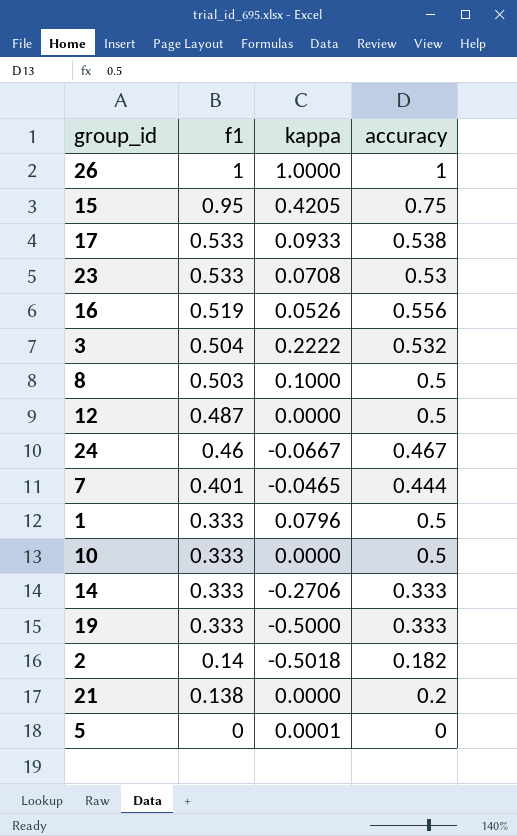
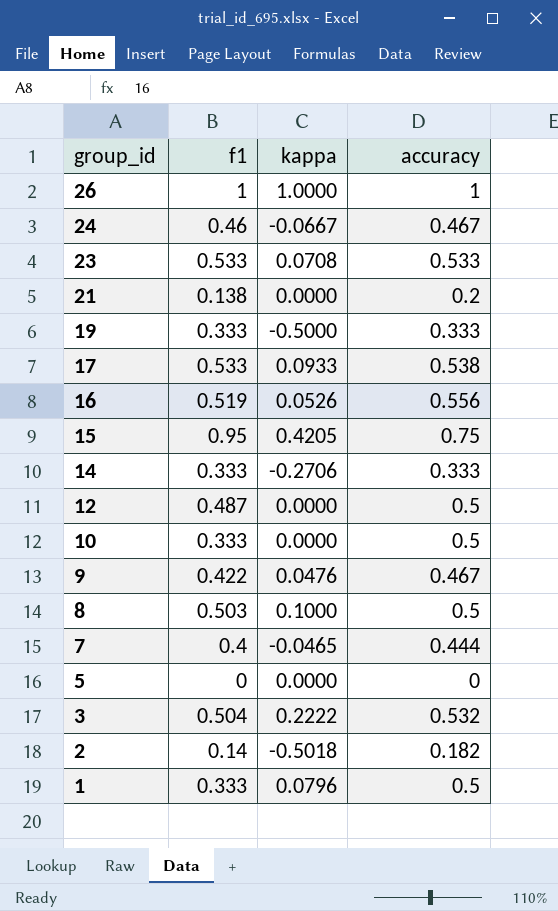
row order: f1 descending -> group_id descending
23 | accuracy: 0.53 -> 0.533
row 9: none -> 0.422 | 0.0476 | 0.467
7 | f1: 0.401 -> 0.4
5 | kappa: 0.0001 -> 0.0000

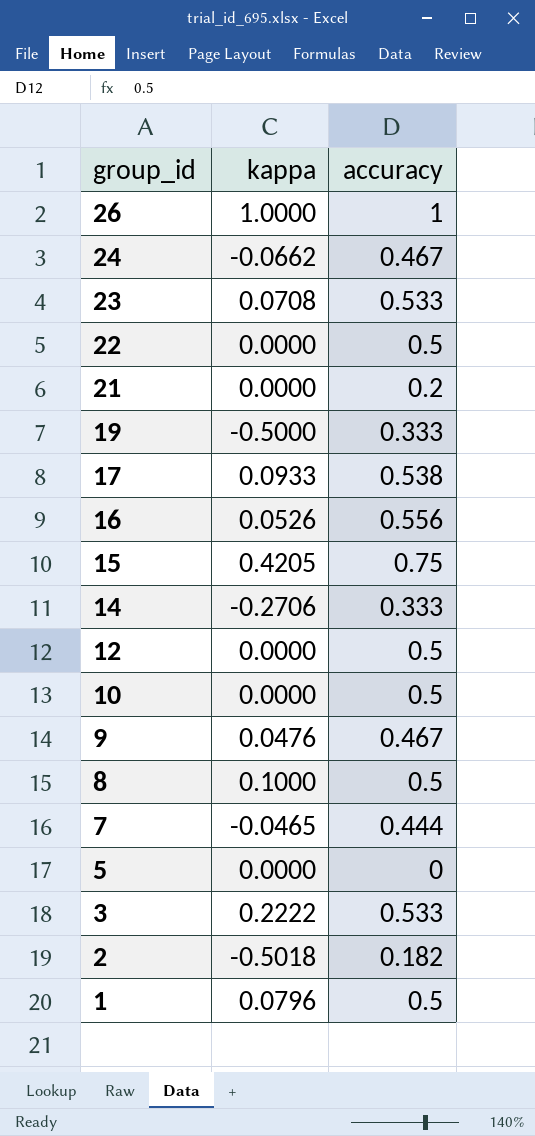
column f1 | position: 2 -> none
24 | kappa: -0.0667 -> -0.0662
row 22: none -> 0.0000 | 0.5
3 | accuracy: 0.532 -> 0.533

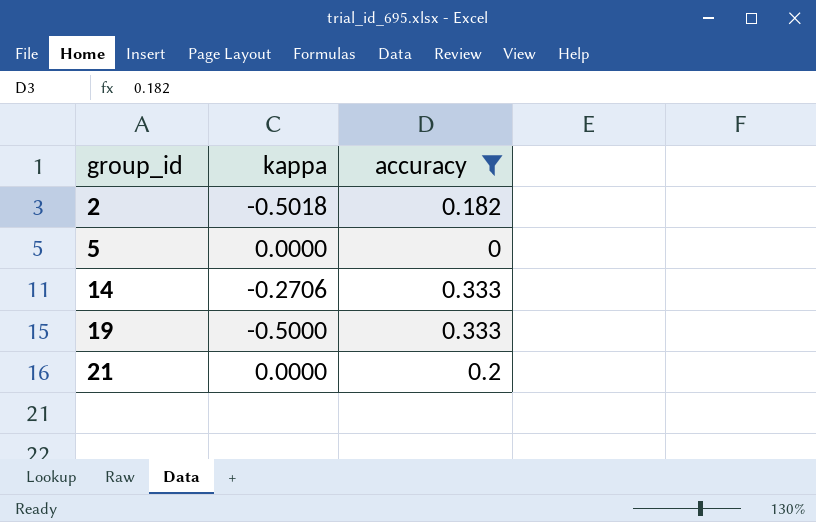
filter: none -> accuracy <= 0.333
row order: group_id descending -> group_id ascending

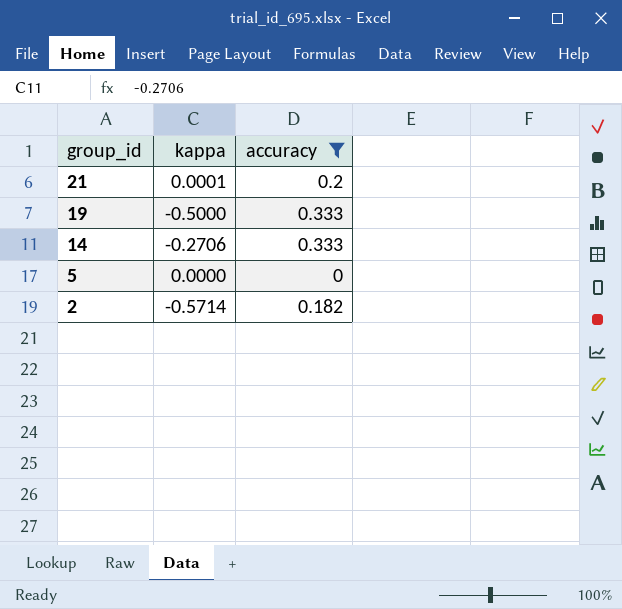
row order: group_id ascending -> group_id descending
21 | kappa: 0.0000 -> 0.0001
2 | kappa: -0.5018 -> -0.5714

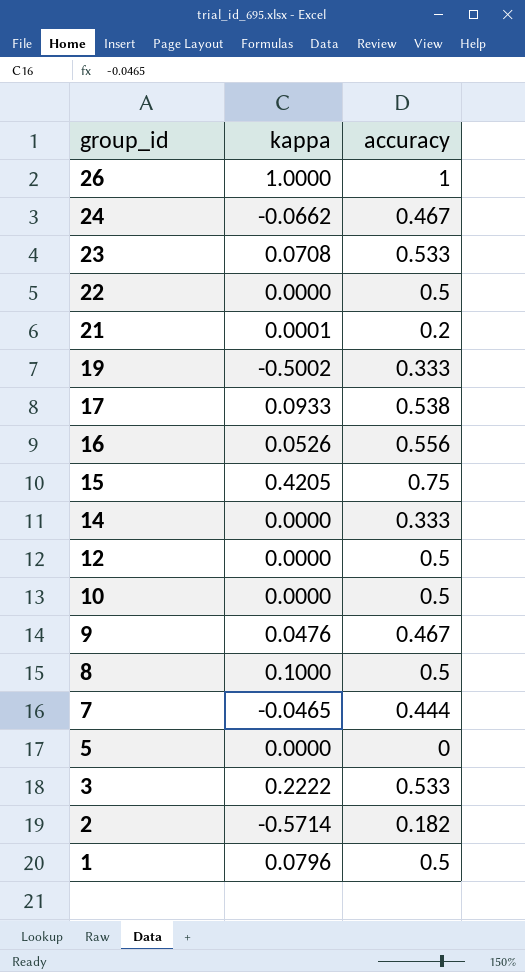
filter: accuracy <= 0.333 -> none
19 | kappa: -0.5000 -> -0.5002
14 | kappa: -0.2706 -> 0.0000

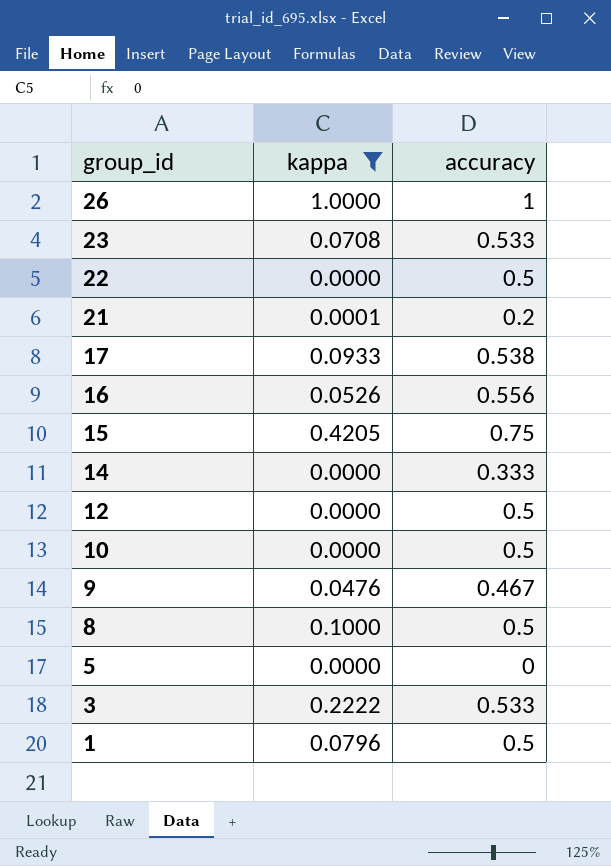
filter: none -> kappa >= 0.0000

